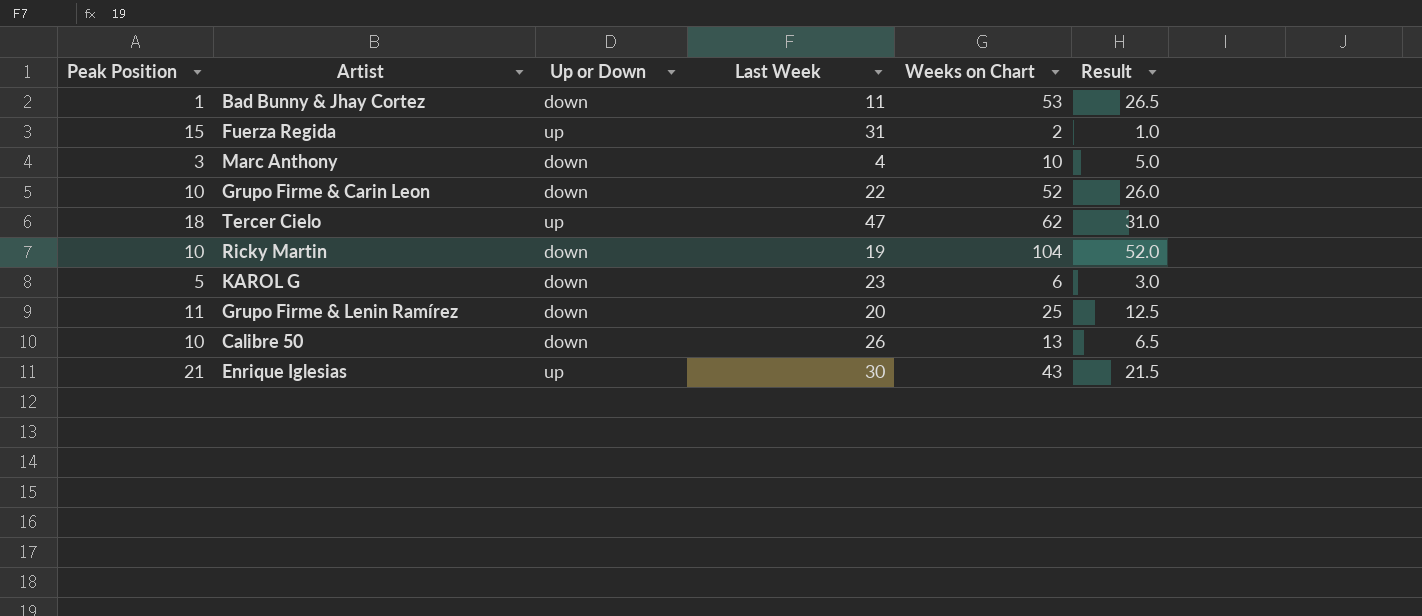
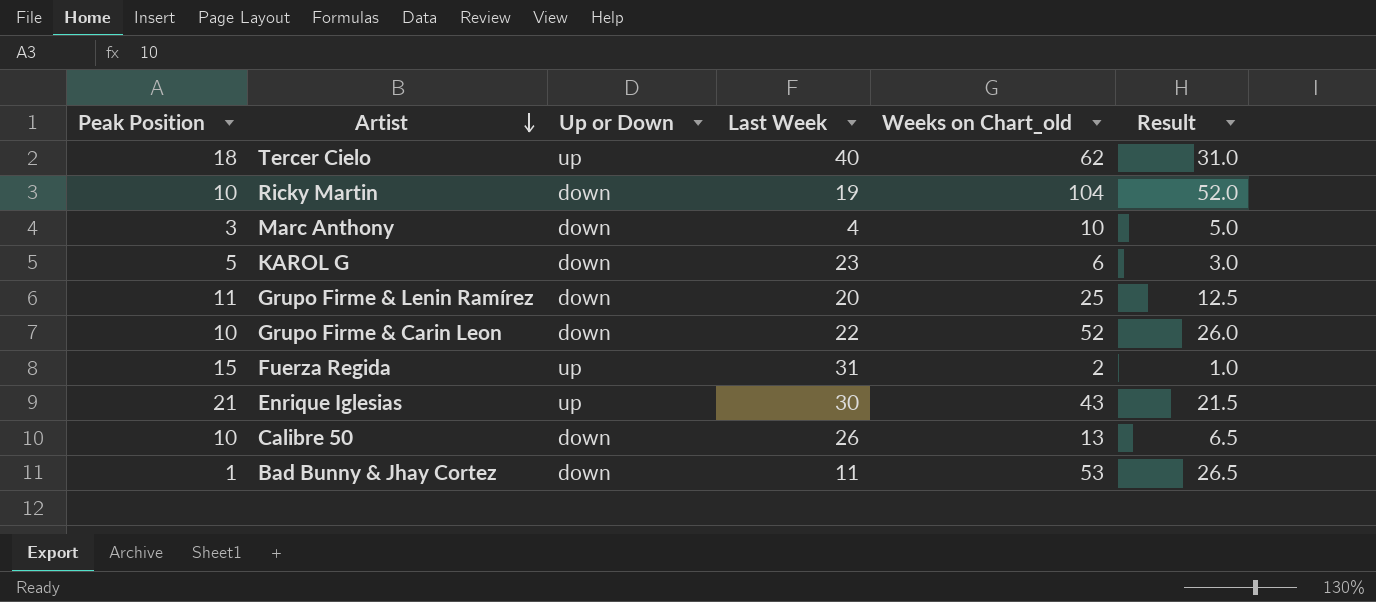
row order: none -> Artist descending
column name: Weeks on Chart -> Weeks on Chart_old
Tercer Cielo | Last Week: 47 -> 40

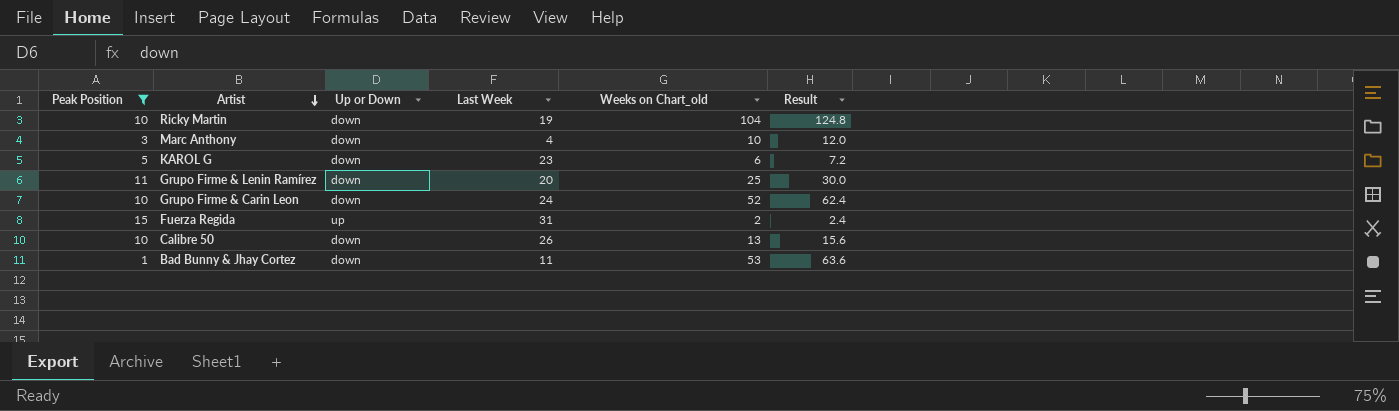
filter: none -> Peak Position <= 15
column Result | formula: [Weeks on Chart_old] * 0.5 -> [Weeks on Chart_old] * 1.2
Grupo Firme & Carin Leon | Last Week: 22 -> 24

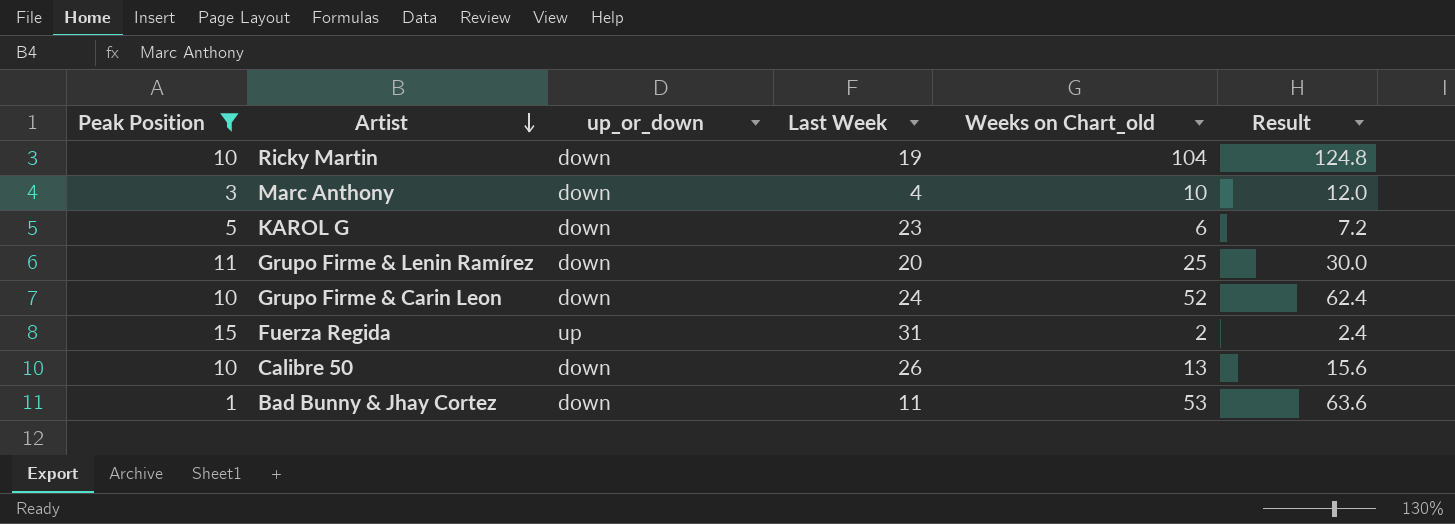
column name: Up or Down -> up_or_down

